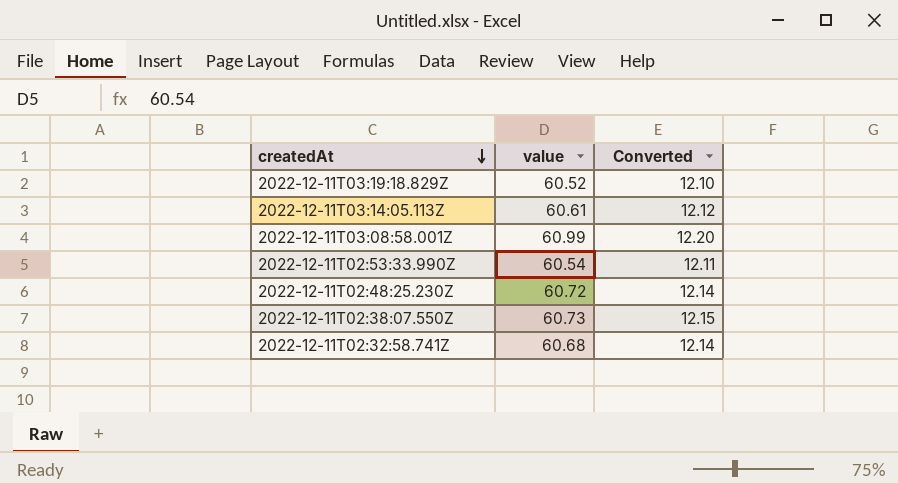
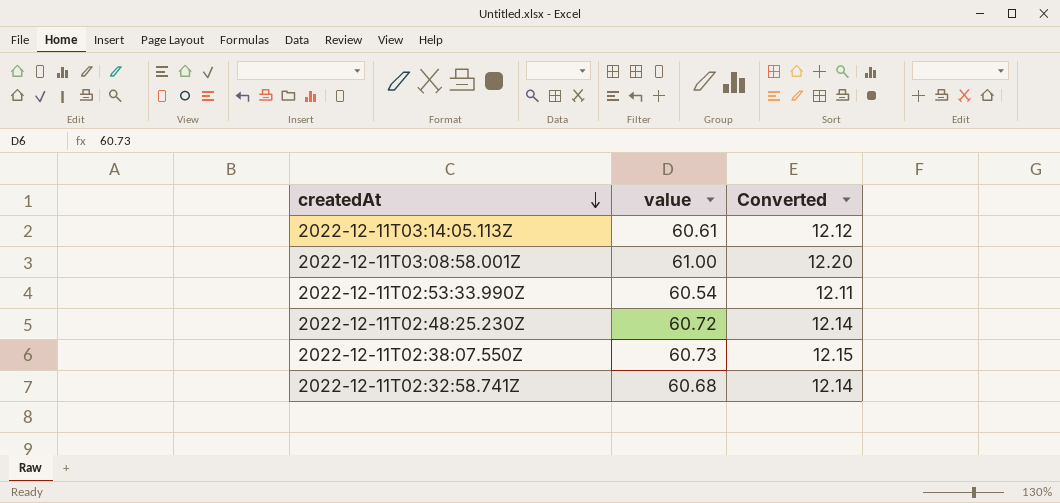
row 2022-12-11T03:19:18.829Z: 60.52 | 12.10 -> none
2022-12-11T03:08:58.001Z | value: 60.99 -> 61.00

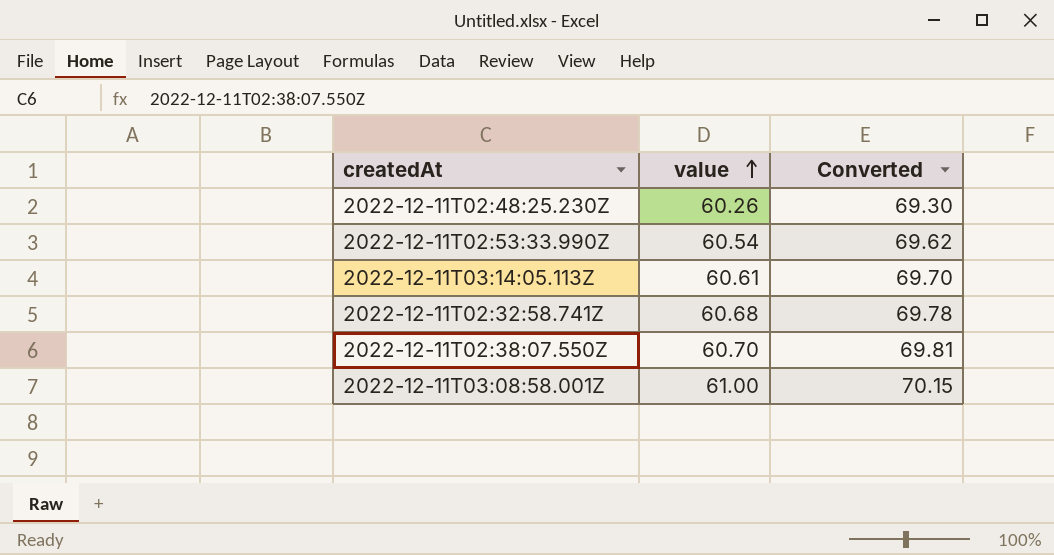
row order: createdAt descending -> value ascending
column Converted | formula: [value] * 0.2 -> [value] * 1.15
2022-12-11T02:48:25.230Z | value: 60.72 -> 60.26
2022-12-11T02:38:07.550Z | value: 60.73 -> 60.70

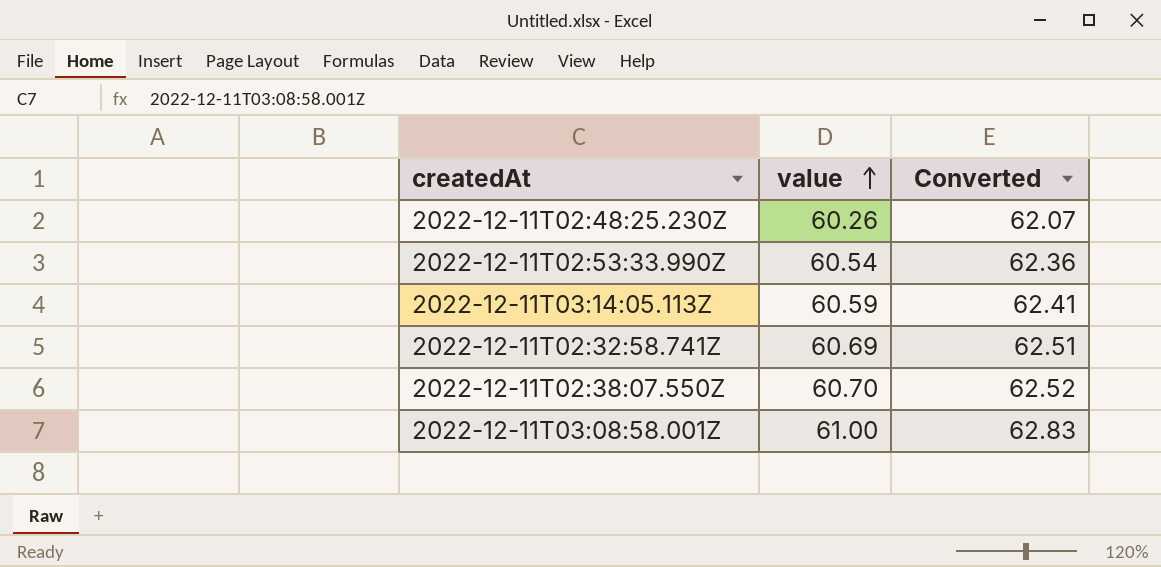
column Converted | formula: [value] * 1.15 -> [value] * 1.03
2022-12-11T03:14:05.113Z | value: 60.61 -> 60.59
2022-12-11T02:32:58.741Z | value: 60.68 -> 60.69

